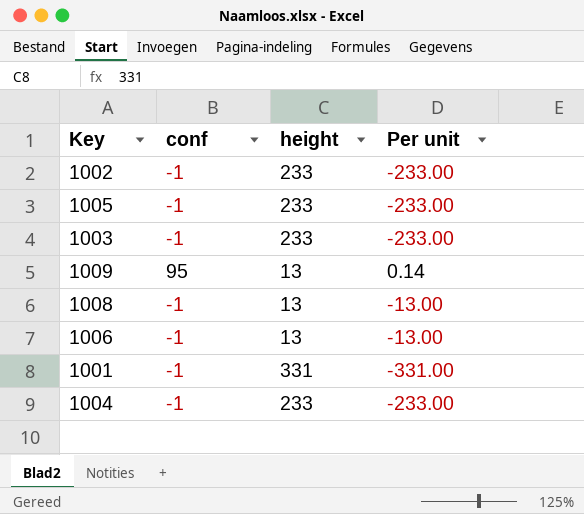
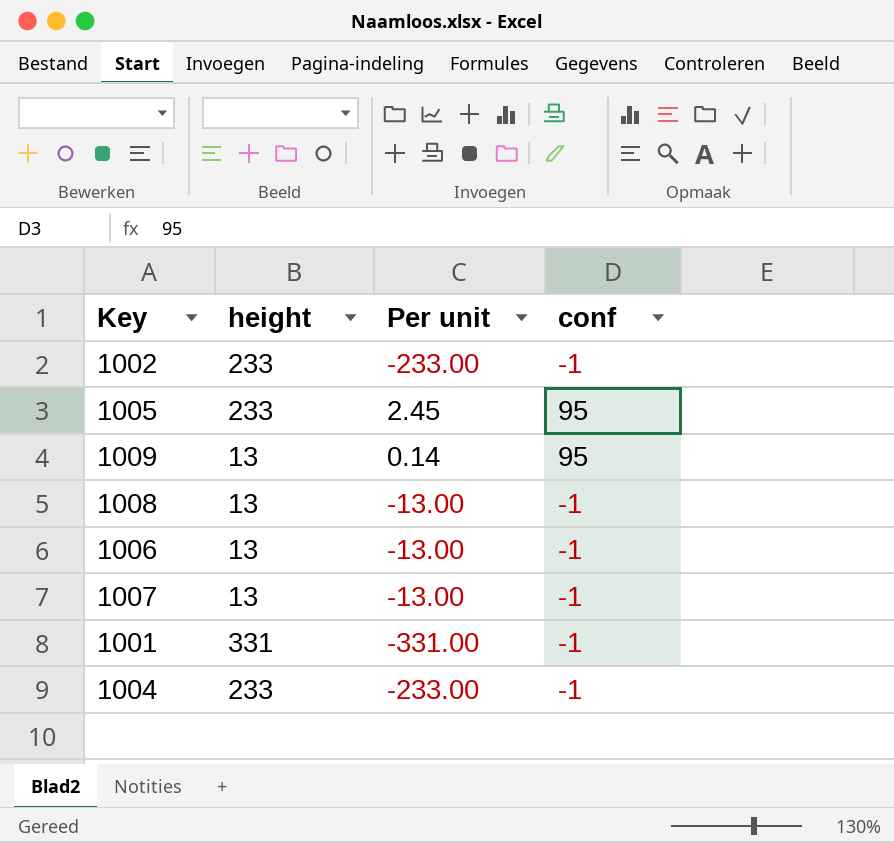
column conf | position: 2 -> 4
row 1003: -1 | 233 | -233.00 -> none
1005 | Per unit: -233.00 -> 2.45
1005 | conf: -1 -> 95
row 1007: none -> 13 | -13.00 | -1

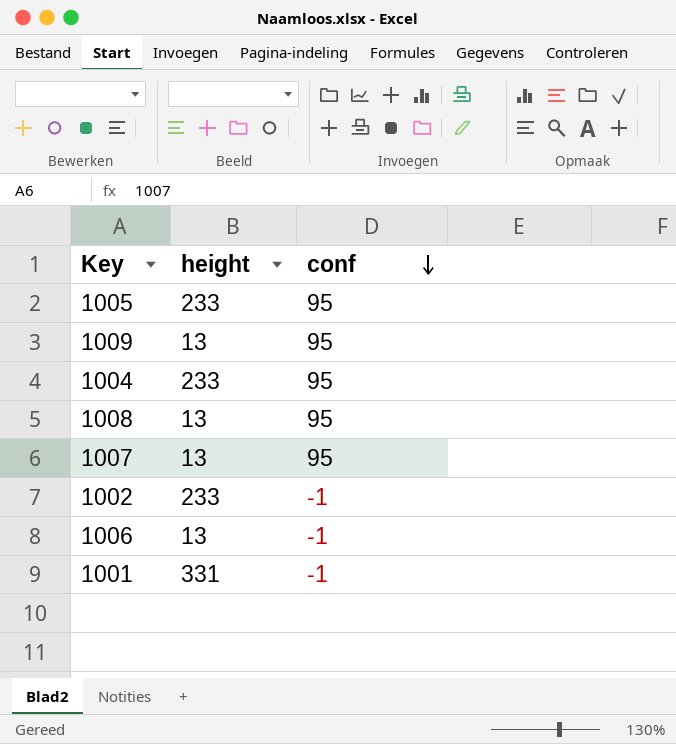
row order: none -> conf descending
column Per unit | formula: [height] / [conf] -> none
1004 | conf: -1 -> 95
1008 | conf: -1 -> 95
1007 | conf: -1 -> 95

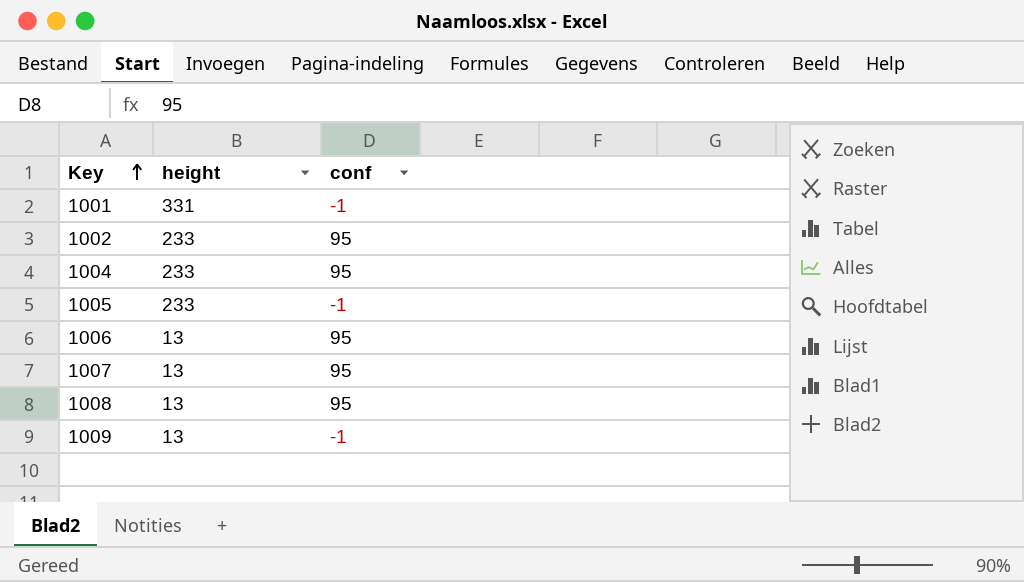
row order: conf descending -> Key ascending
1002 | conf: -1 -> 95
1005 | conf: 95 -> -1
1006 | conf: -1 -> 95
1009 | conf: 95 -> -1

